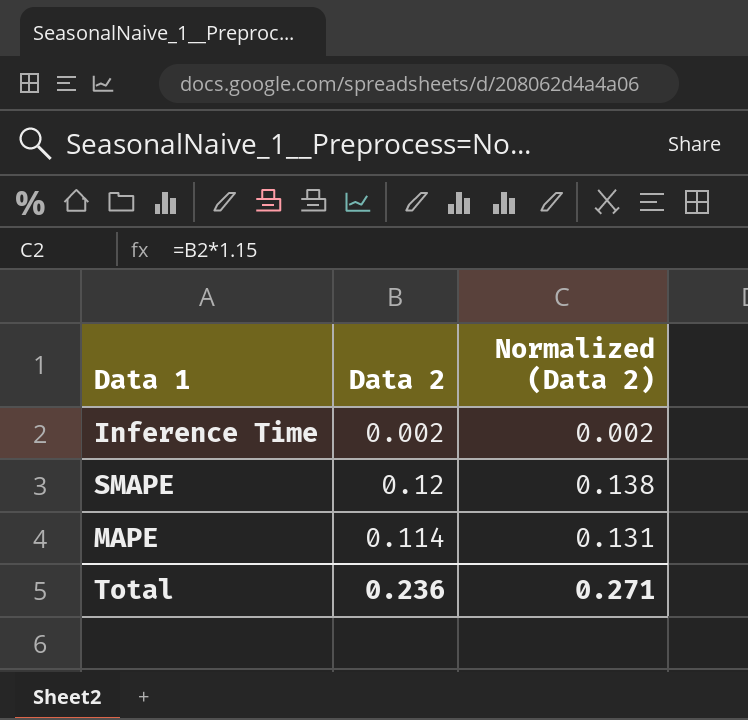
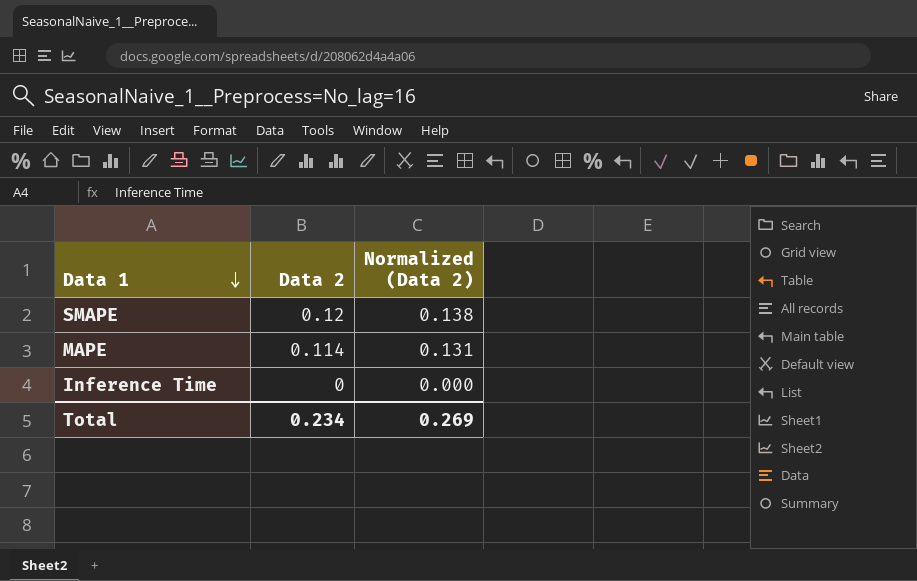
row order: none -> Data 1 descending
Inference Time | Data 2: 0.002 -> 0
Inference Time | Normalized (Data 2): 0.002 -> 0.000
Total | Data 2: 0.236 -> 0.234
Total | Normalized (Data 2): 0.271 -> 0.269

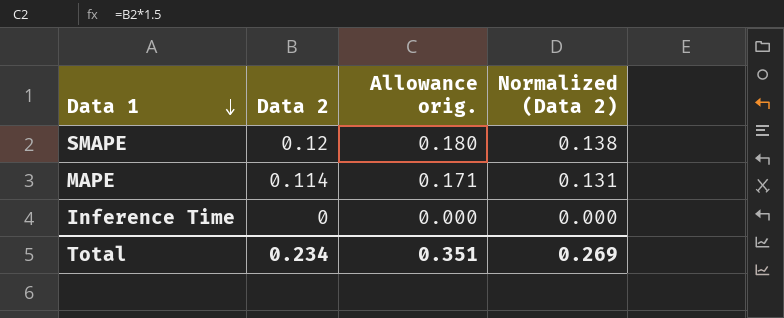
column Allowance orig. | formula: none -> [Data 2] * 1.5

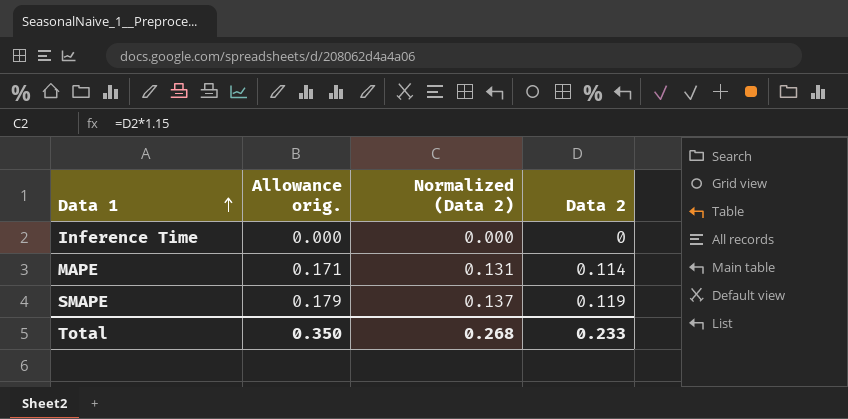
row order: Data 1 descending -> Data 1 ascending
column Data 2 | position: 2 -> 4
SMAPE | Allowance orig.: 0.180 -> 0.179
SMAPE | Normalized (Data 2): 0.138 -> 0.137
SMAPE | Data 2: 0.12 -> 0.119
Total | Allowance orig.: 0.351 -> 0.350
Total | Normalized (Data 2): 0.269 -> 0.268
Total | Data 2: 0.234 -> 0.233

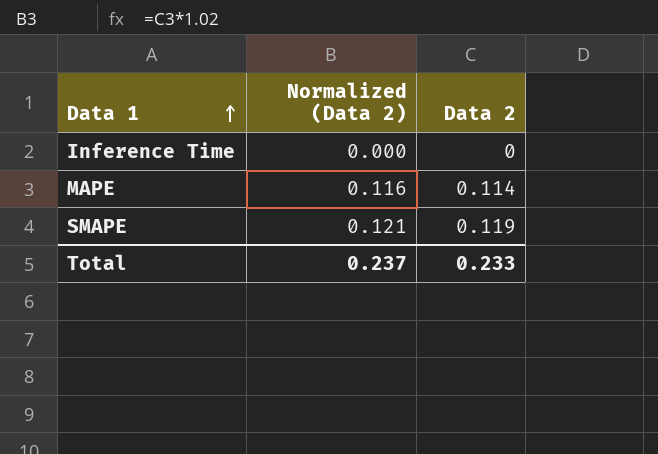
column Allowance orig. | formula: [Data 2] * 1.5 -> none
column Normalized (Data 2) | formula: [Data 2] * 1.15 -> [Data 2] * 1.02
Total | Normalized (Data 2): 0.268 -> 0.237

